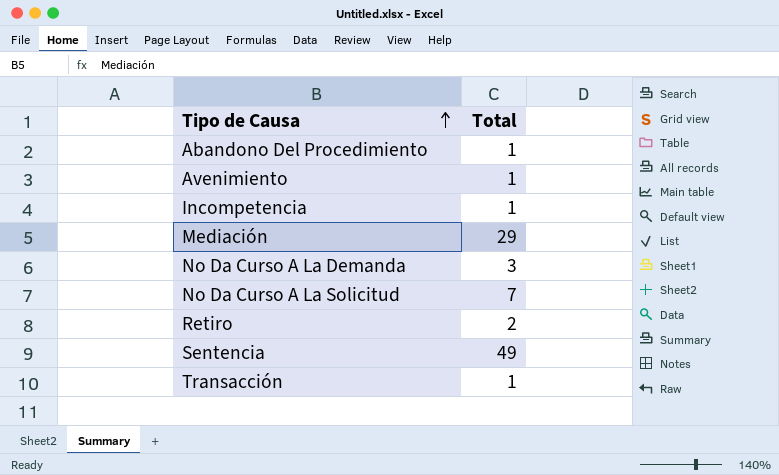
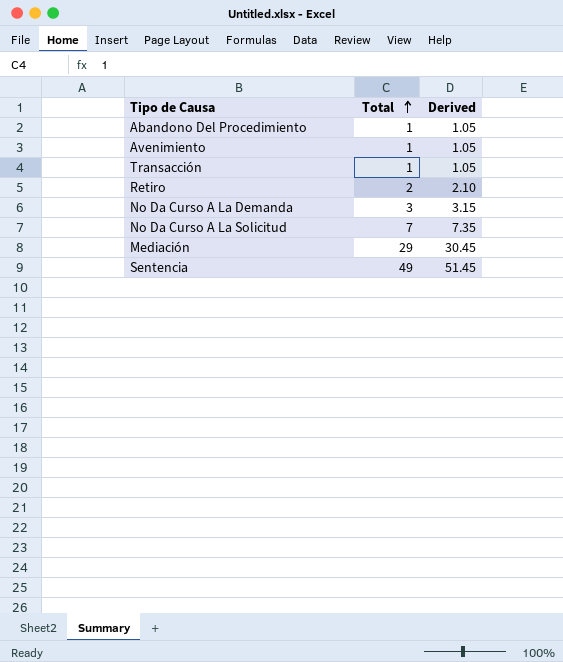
row order: Tipo de Causa ascending -> Total ascending
column Derived | formula: none -> [Total] * 1.05
row Incompetencia: 1 -> none

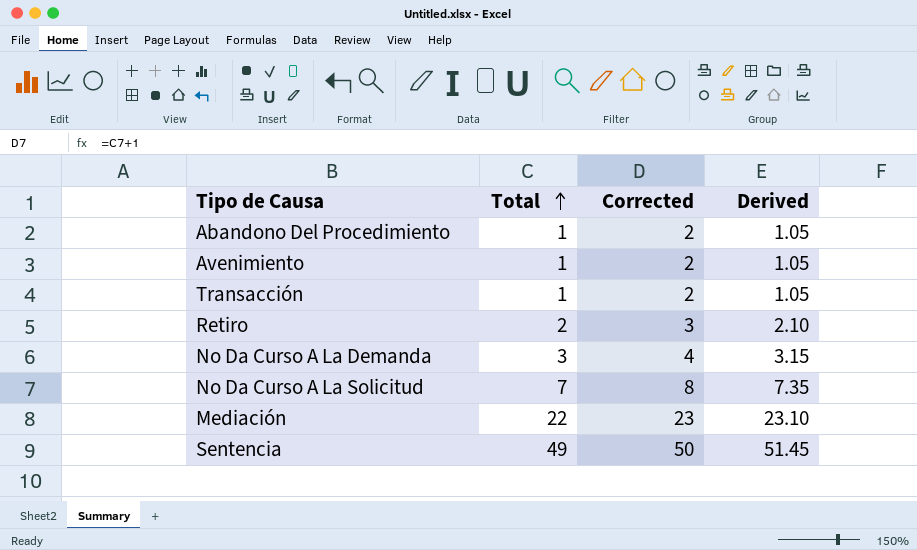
column Corrected | formula: none -> [Total] + 1
Mediación | Total: 29 -> 22
Mediación | Derived: 30.45 -> 23.10

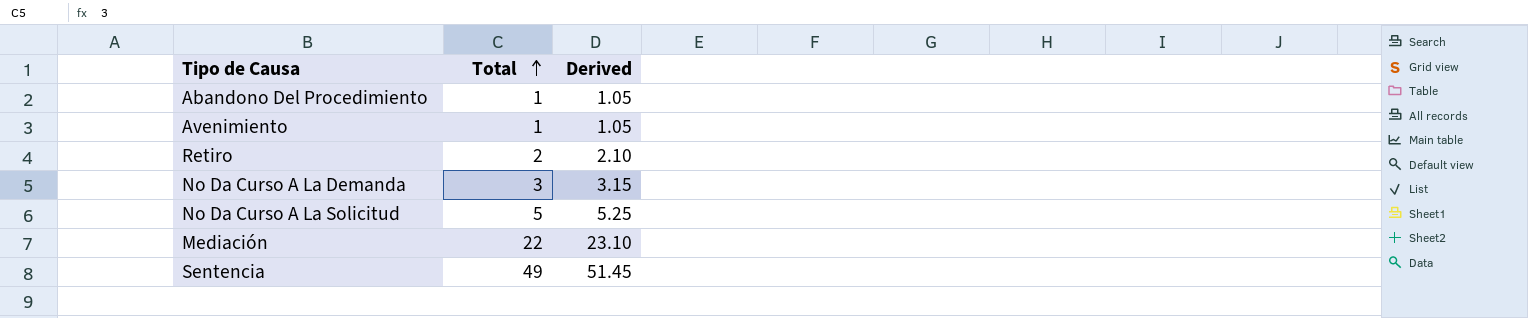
column Corrected | formula: [Total] + 1 -> none
row Transacción: 1 | 2 | 1.05 -> none
No Da Curso A La Solicitud | Total: 7 -> 5
No Da Curso A La Solicitud | Derived: 7.35 -> 5.25

